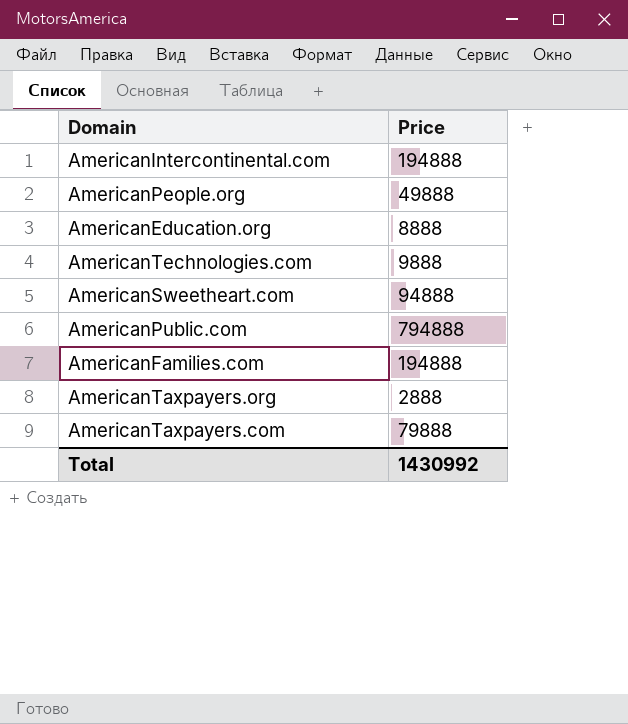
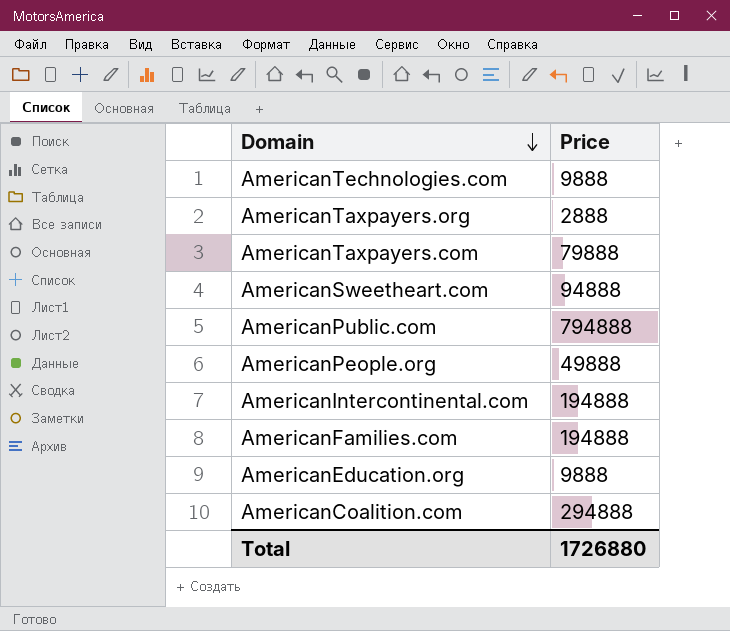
row order: none -> Domain descending
AmericanEducation.org | Price: 8888 -> 9888
row AmericanCoalition.com: none -> 294888
Total | Price: 1430992 -> 1726880

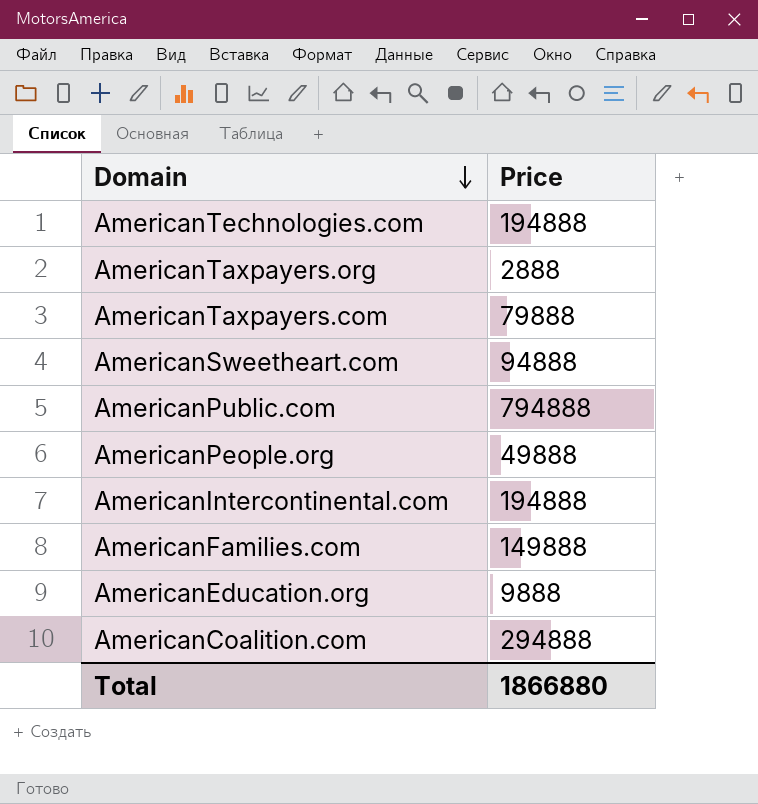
AmericanTechnologies.com | Price: 9888 -> 194888
AmericanFamilies.com | Price: 194888 -> 149888
Total | Price: 1726880 -> 1866880

